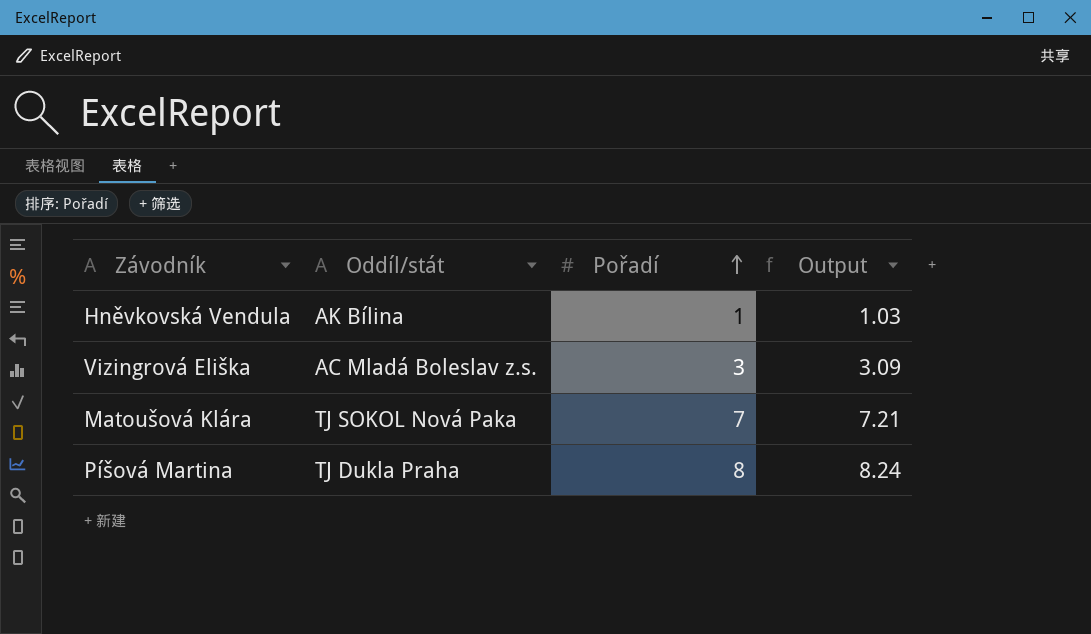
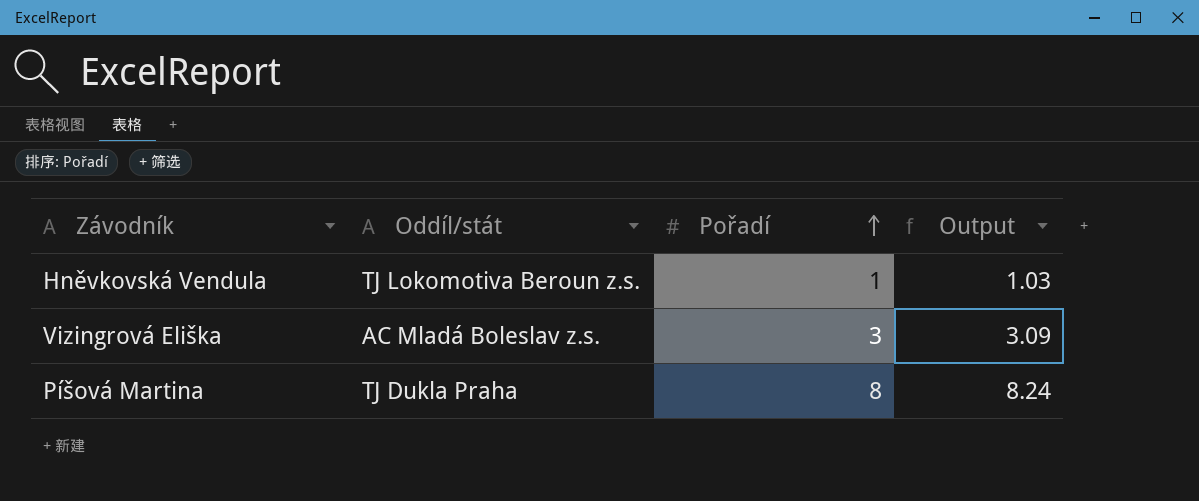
row Matoušová Klára: TJ SOKOL Nová Paka | 7 | 7.21 -> none
Hněvkovská Vendula | Oddíl/stát: AK Bílina -> TJ Lokomotiva Beroun z.s.

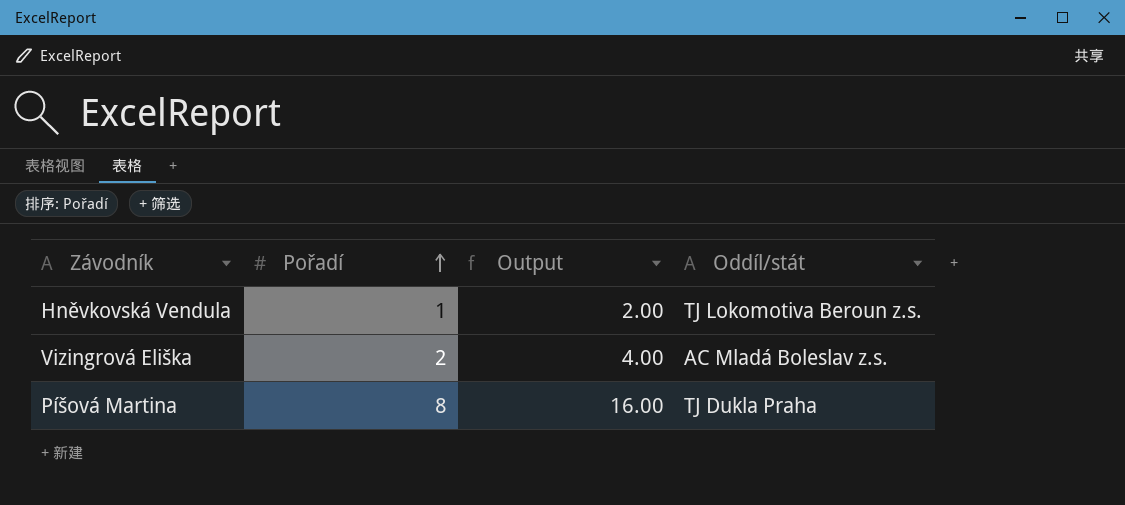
column Output | formula: [Pořadí] * 1.03 -> [Pořadí] * 2
column Oddíl/stát | position: 2 -> 4
Vizingrová Eliška | Pořadí: 3 -> 2

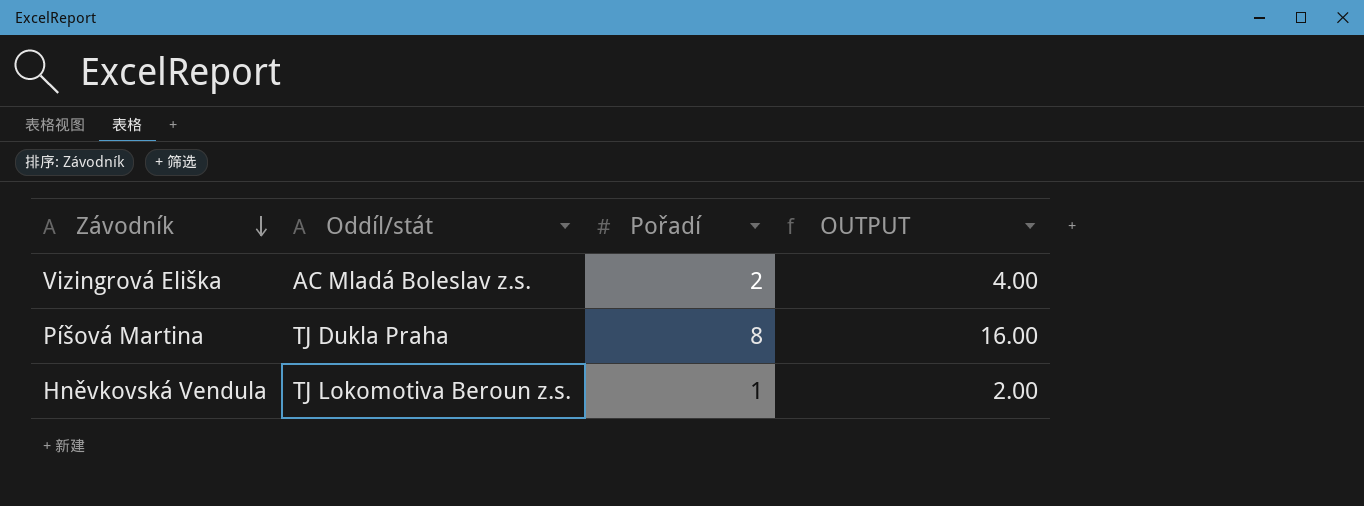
row order: Pořadí ascending -> Závodník descending
column Oddíl/stát | position: 4 -> 2
column name: Output -> OUTPUT

